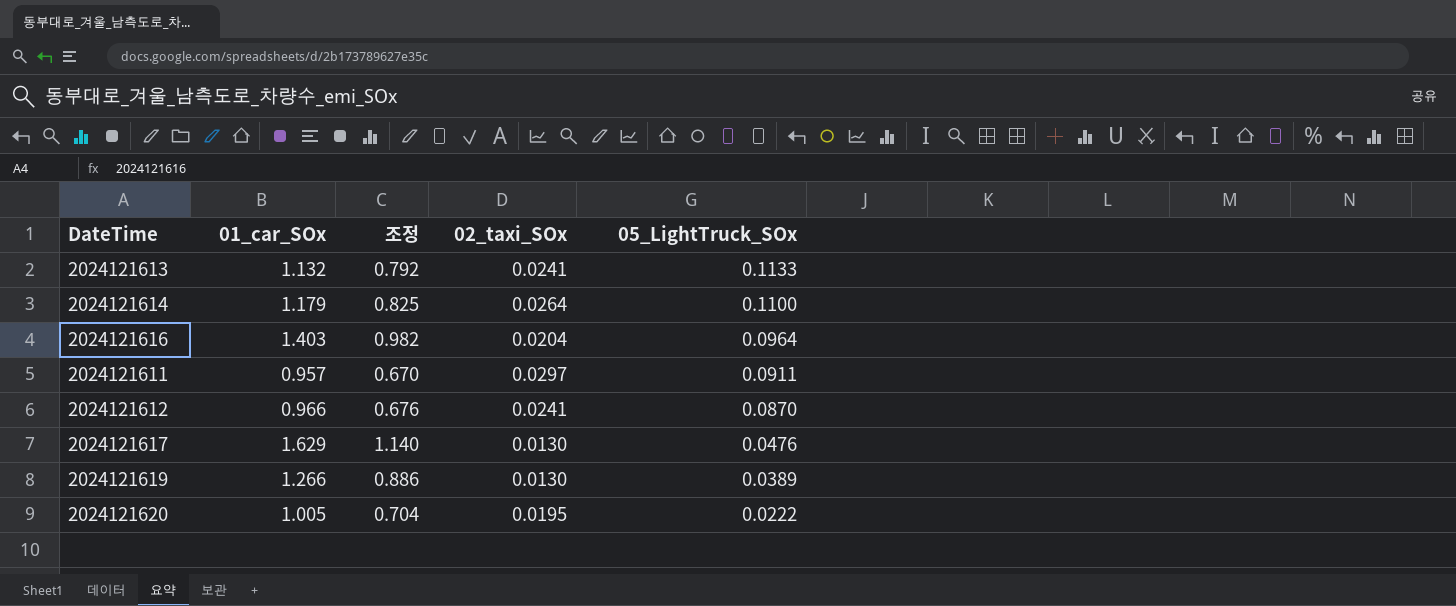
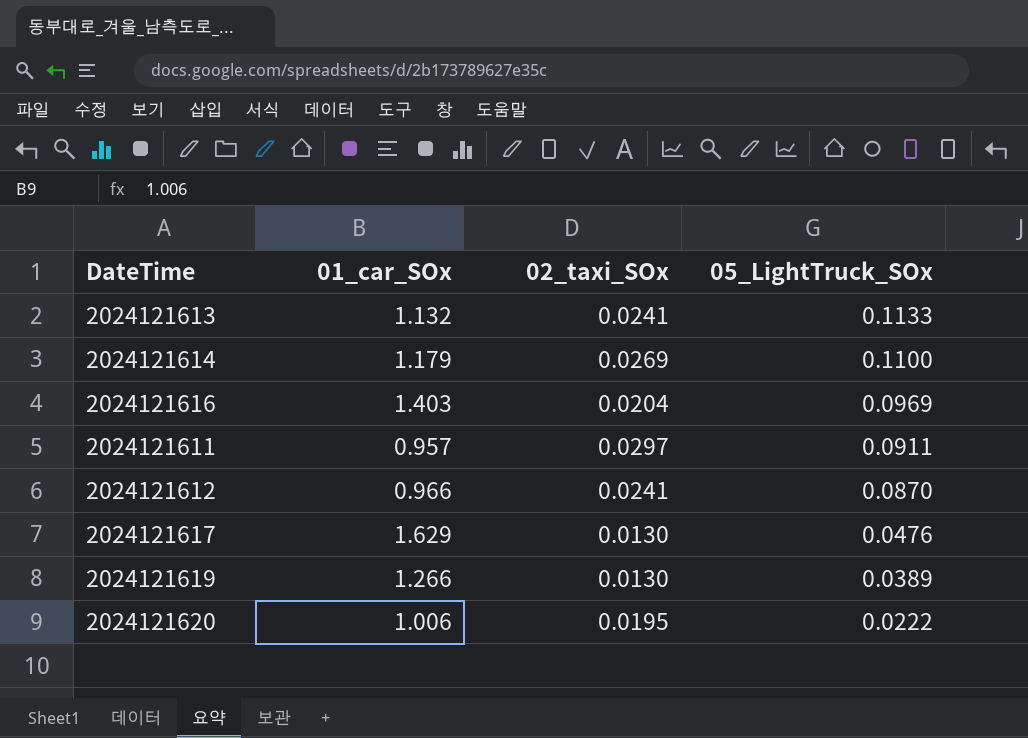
column 조정 | formula: [01_car_SOx] * 0.7 -> none
2024121614 | 02_taxi_SOx: 0.0264 -> 0.0269
2024121616 | 05_LightTruck_SOx: 0.0964 -> 0.0969
2024121620 | 01_car_SOx: 1.005 -> 1.006

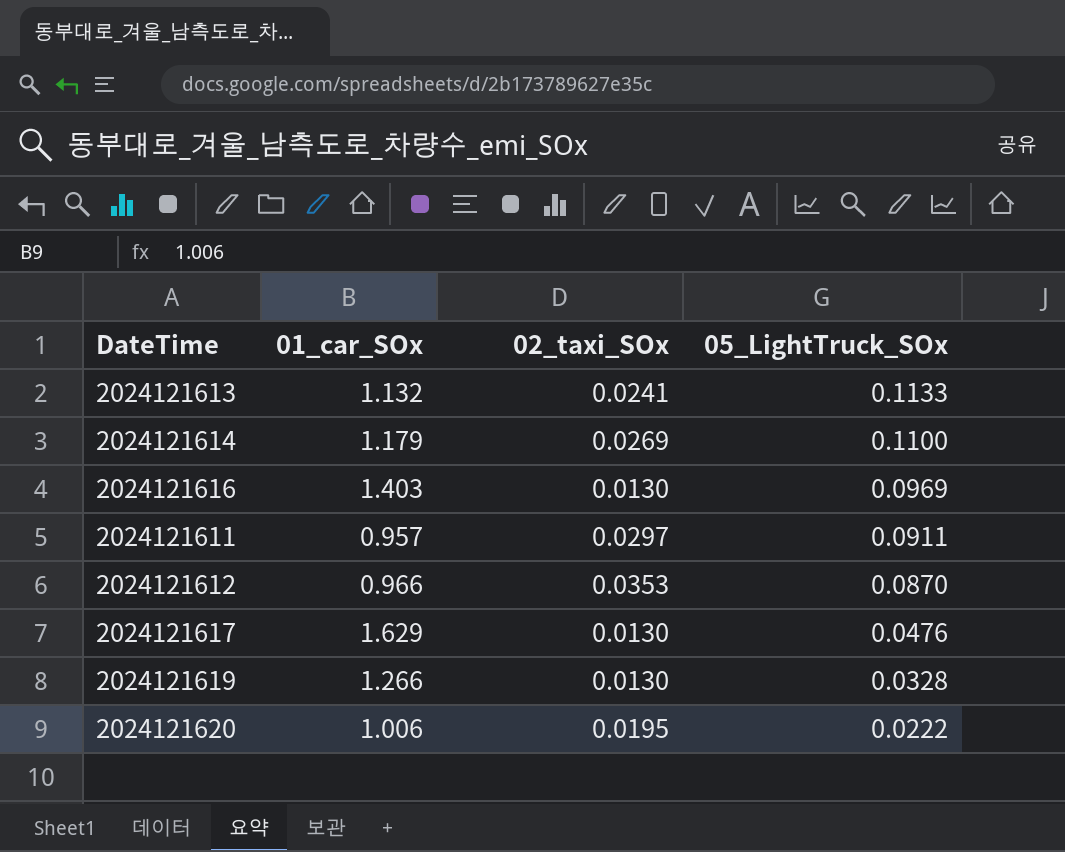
2024121616 | 02_taxi_SOx: 0.0204 -> 0.0130
2024121612 | 02_taxi_SOx: 0.0241 -> 0.0353
2024121619 | 05_LightTruck_SOx: 0.0389 -> 0.0328

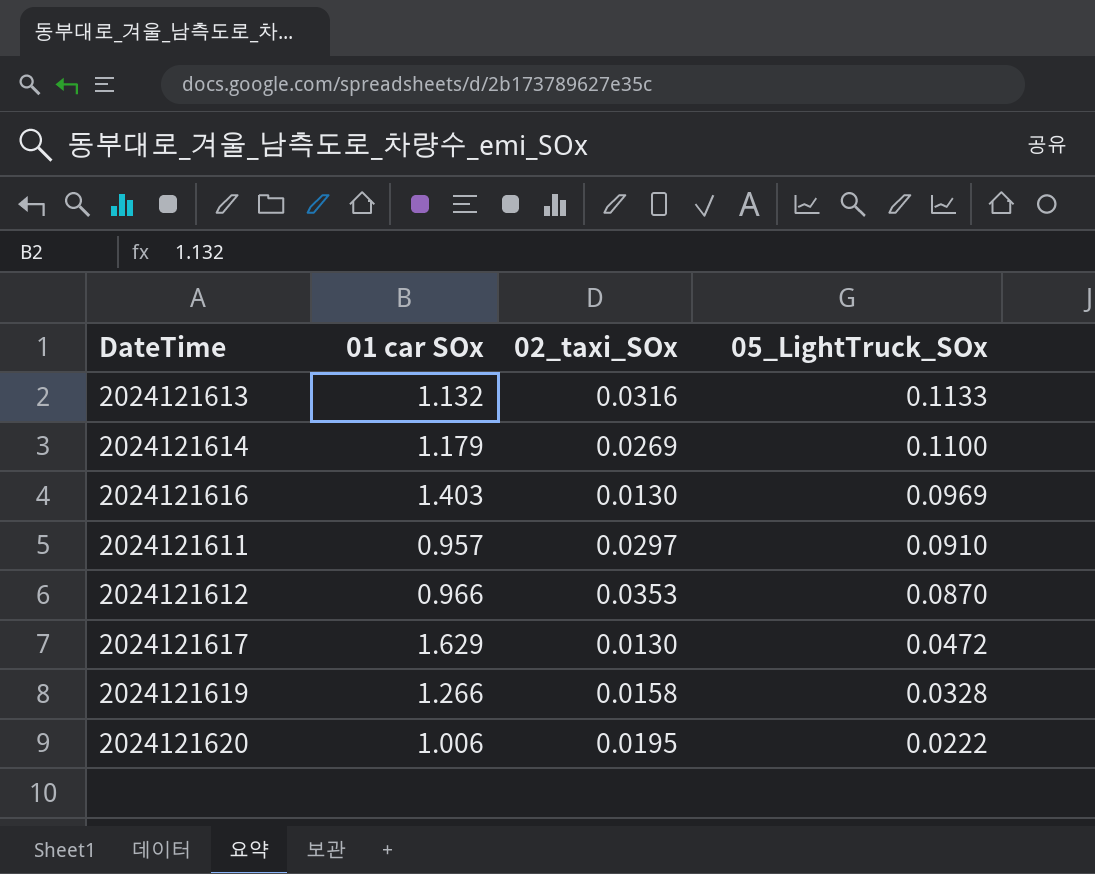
column name: 01_car_SOx -> 01 car SOx
2024121613 | 02_taxi_SOx: 0.0241 -> 0.0316
2024121611 | 05_LightTruck_SOx: 0.0911 -> 0.0910
2024121617 | 05_LightTruck_SOx: 0.0476 -> 0.0472
2024121619 | 02_taxi_SOx: 0.0130 -> 0.0158

